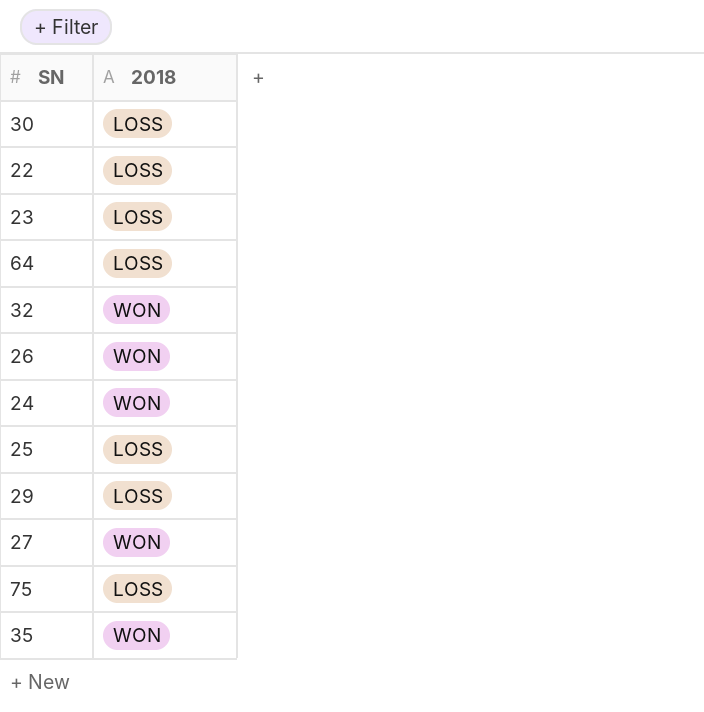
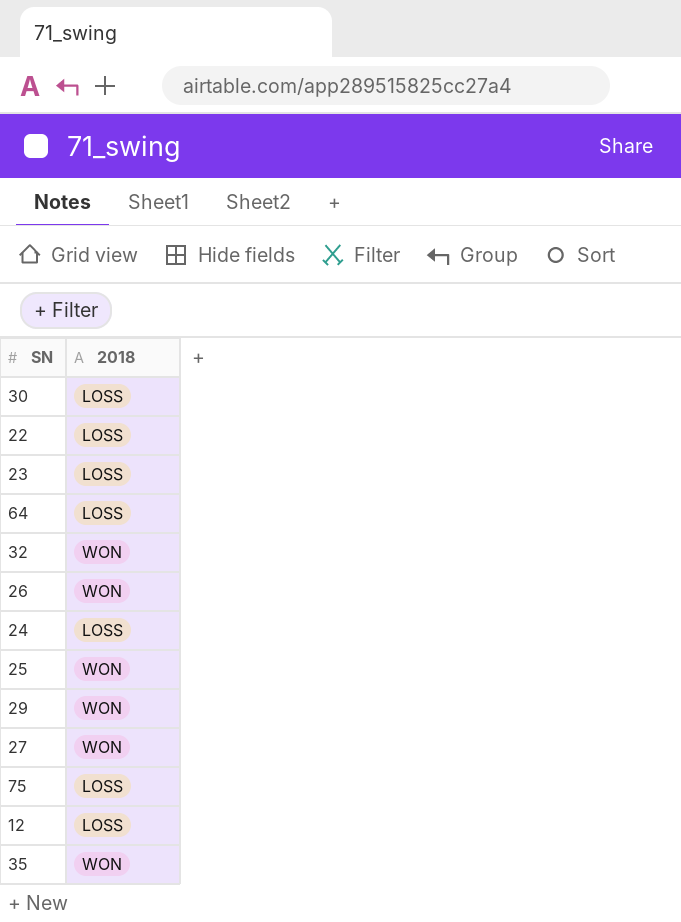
24 | 2018: WON -> LOSS
25 | 2018: LOSS -> WON
29 | 2018: LOSS -> WON
row 12: none -> LOSS

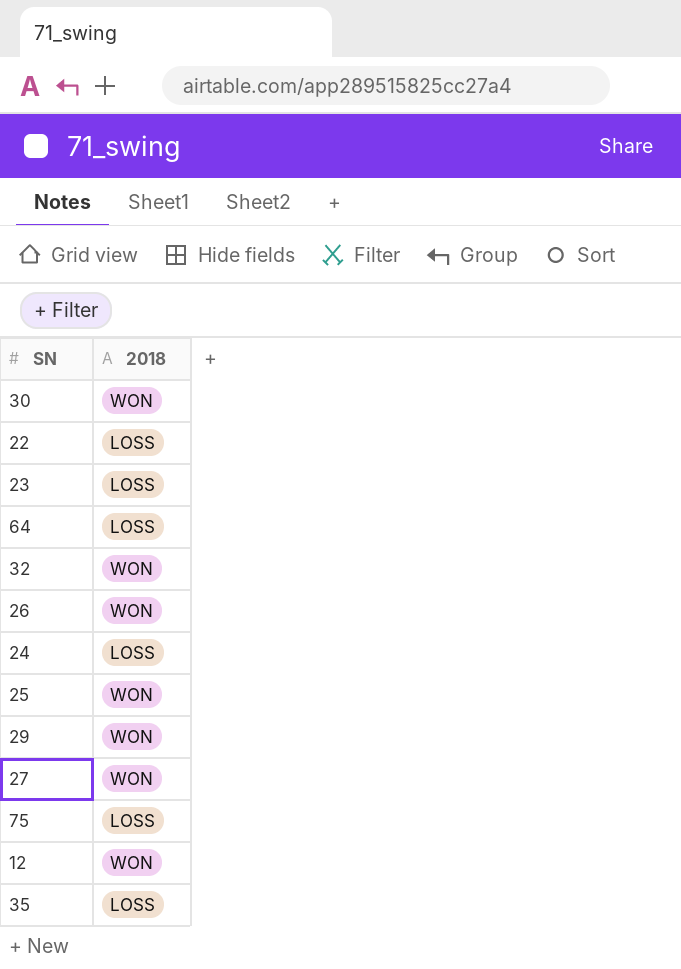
30 | 2018: LOSS -> WON
12 | 2018: LOSS -> WON
35 | 2018: WON -> LOSS

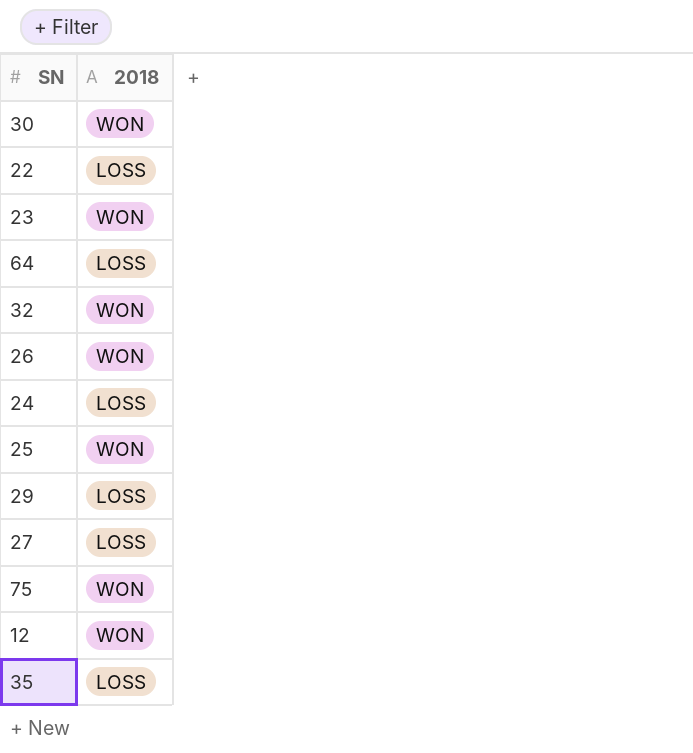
23 | 2018: LOSS -> WON
29 | 2018: WON -> LOSS
27 | 2018: WON -> LOSS
75 | 2018: LOSS -> WON

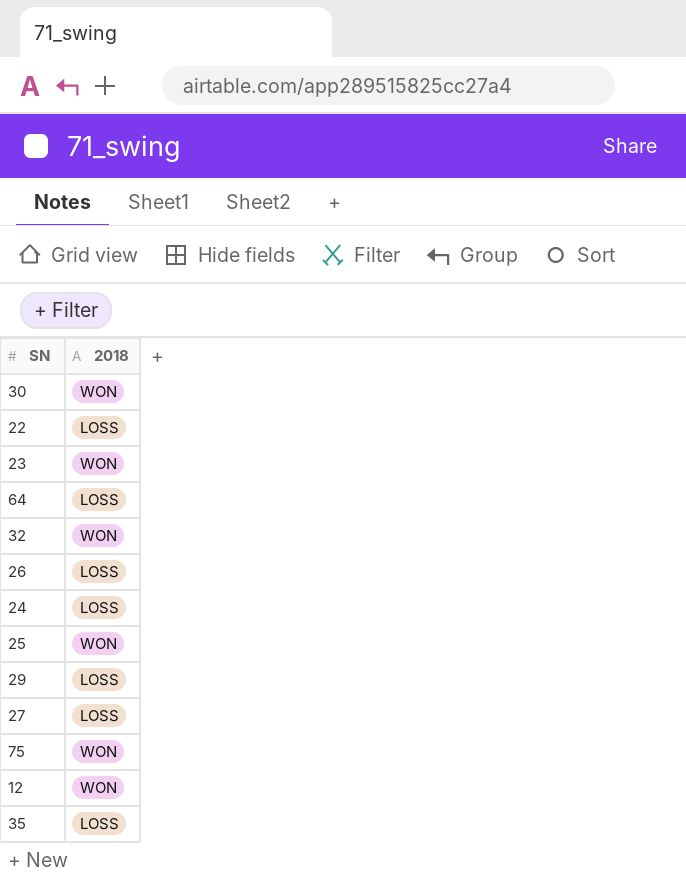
26 | 2018: WON -> LOSS

